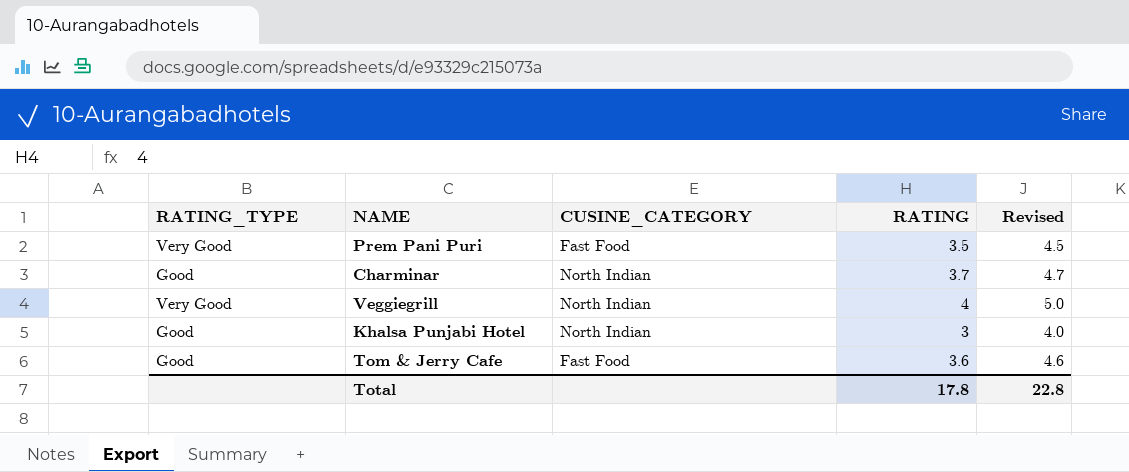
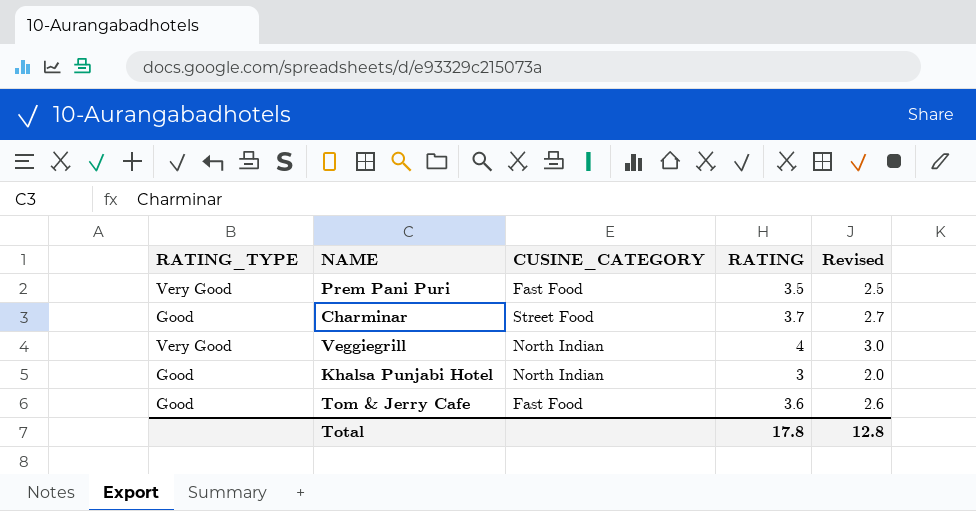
column Revised | formula: [RATING] + 1 -> [RATING] - 1
Charminar | CUSINE_CATEGORY: North Indian -> Street Food
Total | Revised: 22.8 -> 12.8

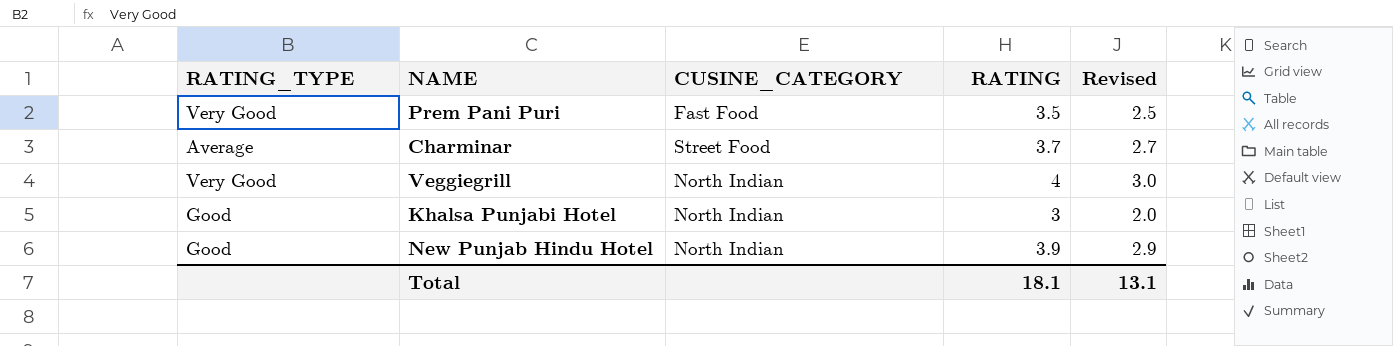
row Tom & Jerry Cafe: Good | Fast Food | 3.6 | 2.6 -> none
Charminar | RATING_TYPE: Good -> Average
row New Punjab Hindu Hotel: none -> Good | North Indian | 3.9 | 2.9
Total | RATING: 17.8 -> 18.1
Total | Revised: 12.8 -> 13.1

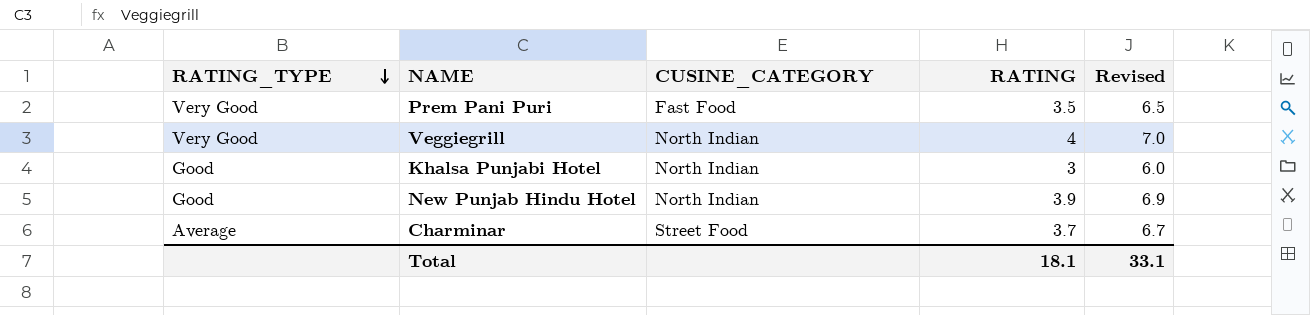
row order: none -> RATING_TYPE descending
column Revised | formula: [RATING] - 1 -> [RATING] + 3
Total | Revised: 13.1 -> 33.1

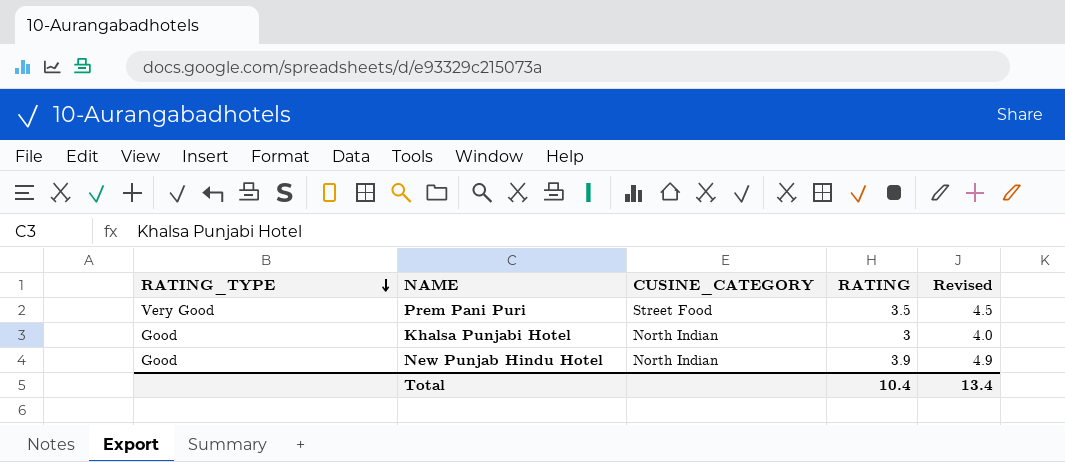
column Revised | formula: [RATING] + 3 -> [RATING] + 1
row Veggiegrill: Very Good | North Indian | 4 | 7.0 -> none
row Charminar: Average | Street Food | 3.7 | 6.7 -> none
Prem Pani Puri | CUSINE_CATEGORY: Fast Food -> Street Food
Total | RATING: 18.1 -> 10.4
Total | Revised: 33.1 -> 13.4

